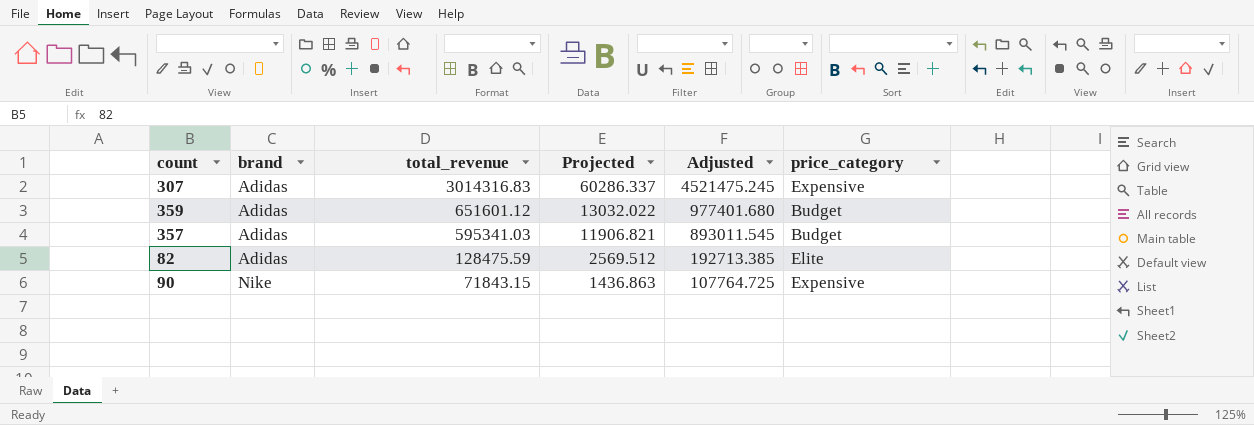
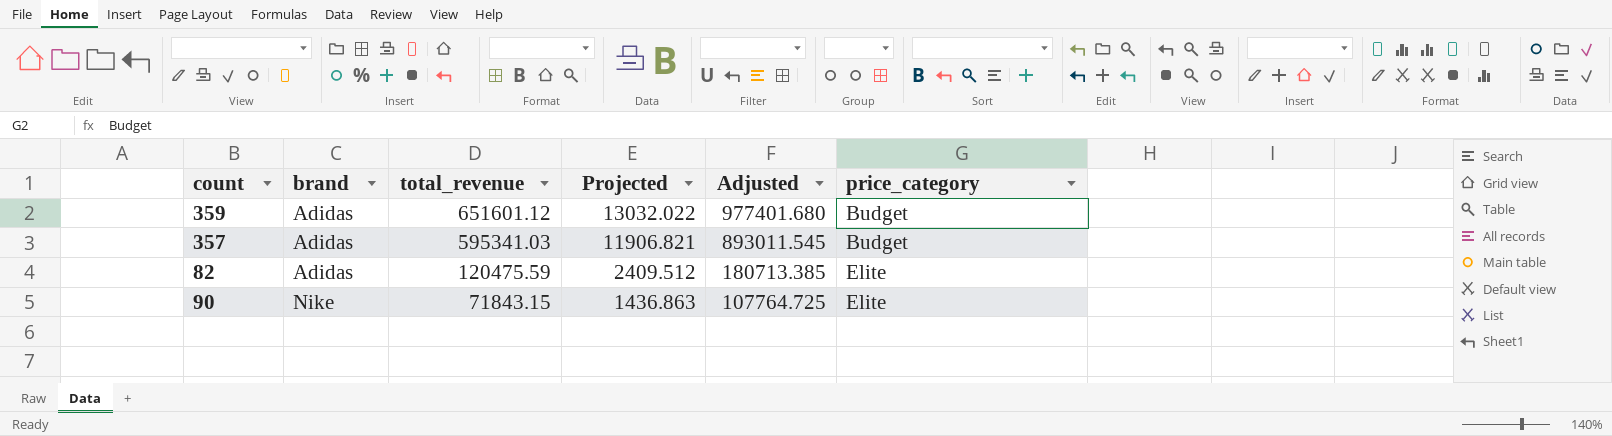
row 307: Adidas | 3014316.83 | 60286.337 | 4521475.245 | Expensive -> none
82 | total_revenue: 128475.59 -> 120475.59
82 | Projected: 2569.512 -> 2409.512
82 | Adjusted: 192713.385 -> 180713.385
90 | price_category: Expensive -> Elite

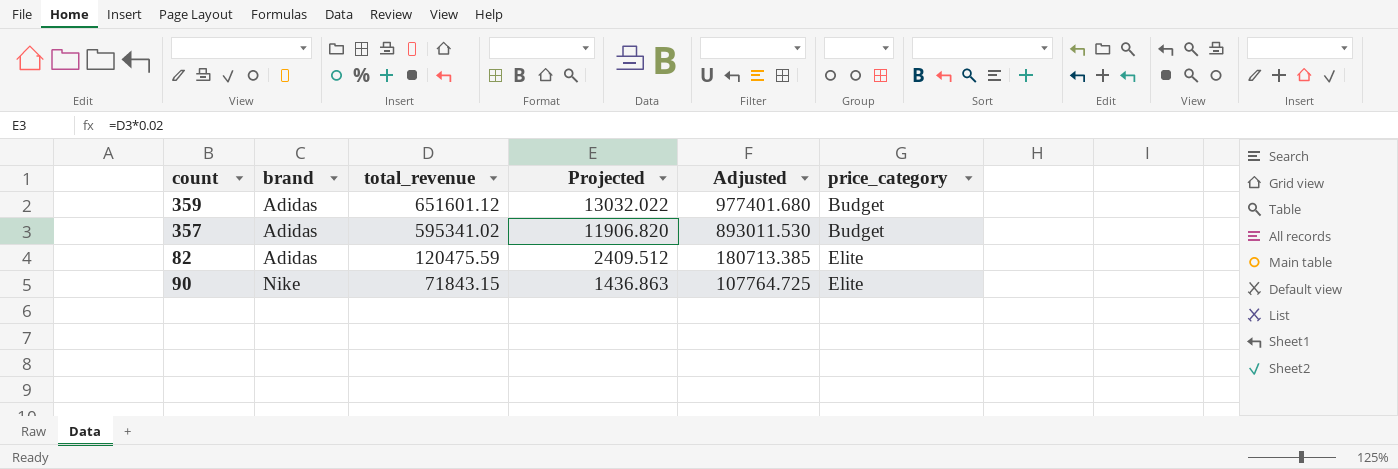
357 | total_revenue: 595341.03 -> 595341.02
357 | Projected: 11906.821 -> 11906.820
357 | Adjusted: 893011.545 -> 893011.530

